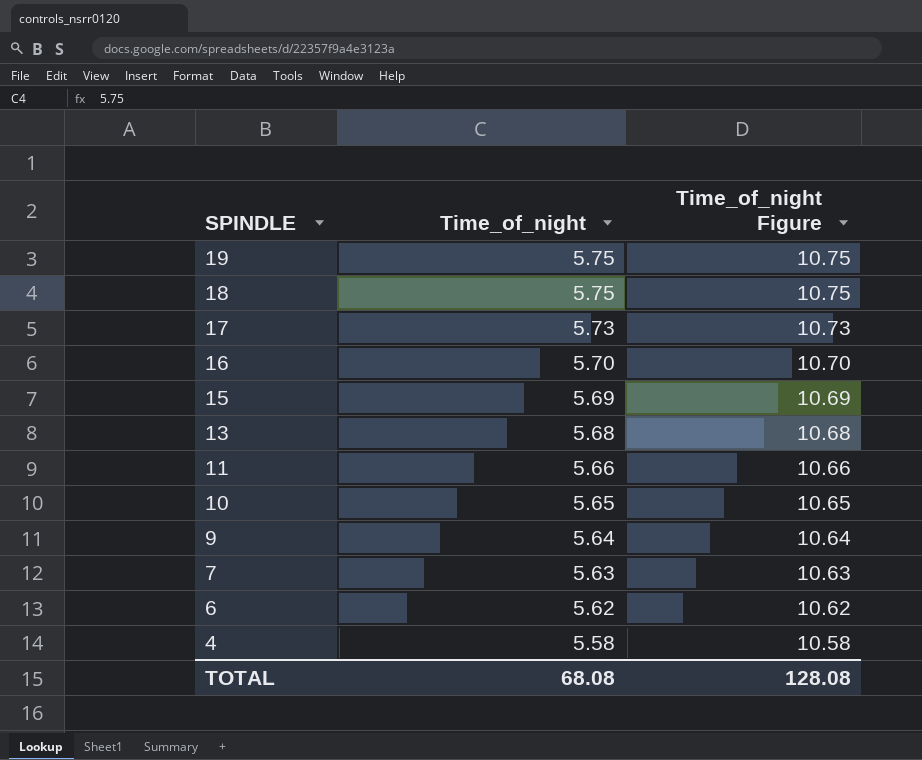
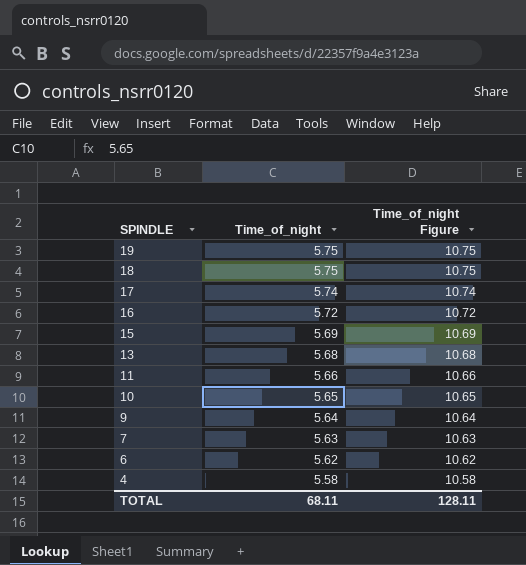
17 | Time_of_night: 5.73 -> 5.74
17 | Time_of_night Figure: 10.73 -> 10.74
16 | Time_of_night: 5.70 -> 5.72
16 | Time_of_night Figure: 10.70 -> 10.72
TOTAL | Time_of_night: 68.08 -> 68.11
TOTAL | Time_of_night Figure: 128.08 -> 128.11

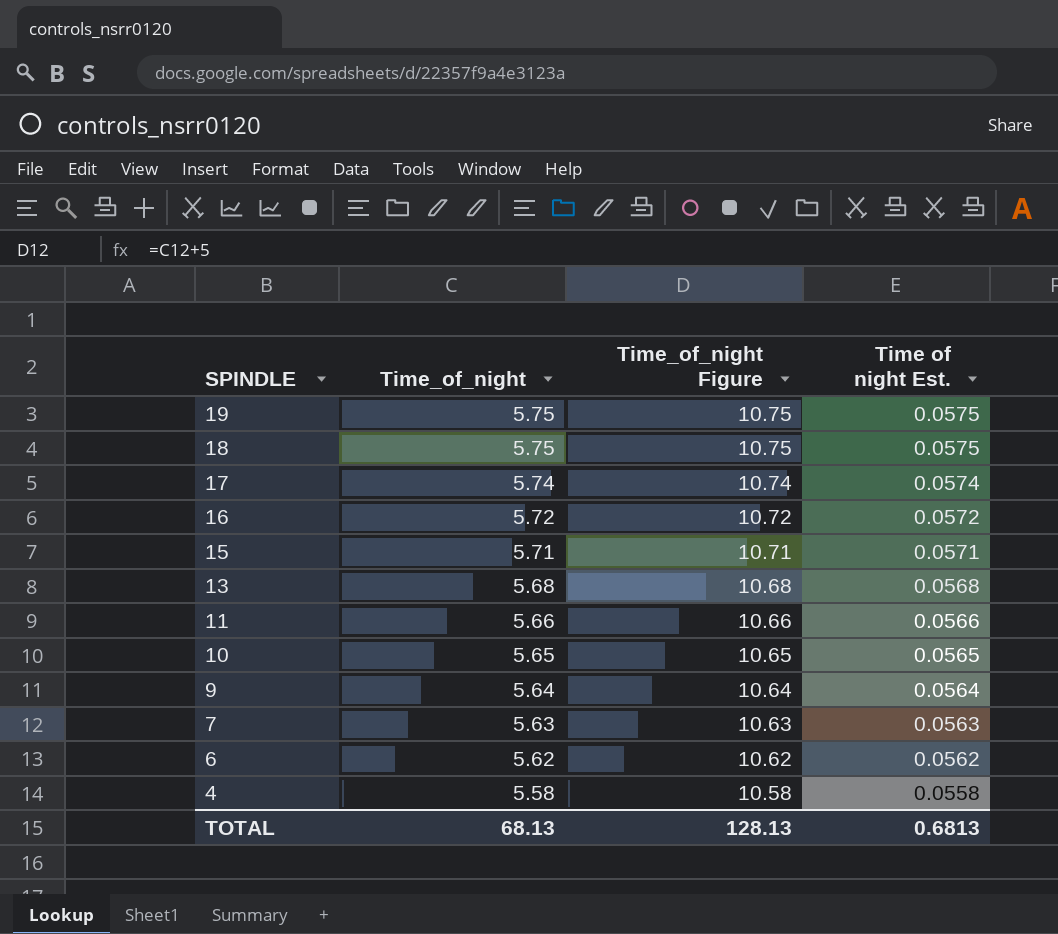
column Time of night Est. | formula: none -> [Time_of_night] * 0.01
15 | Time_of_night: 5.69 -> 5.71
15 | Time_of_night Figure: 10.69 -> 10.71
TOTAL | Time_of_night: 68.11 -> 68.13
TOTAL | Time_of_night Figure: 128.11 -> 128.13

